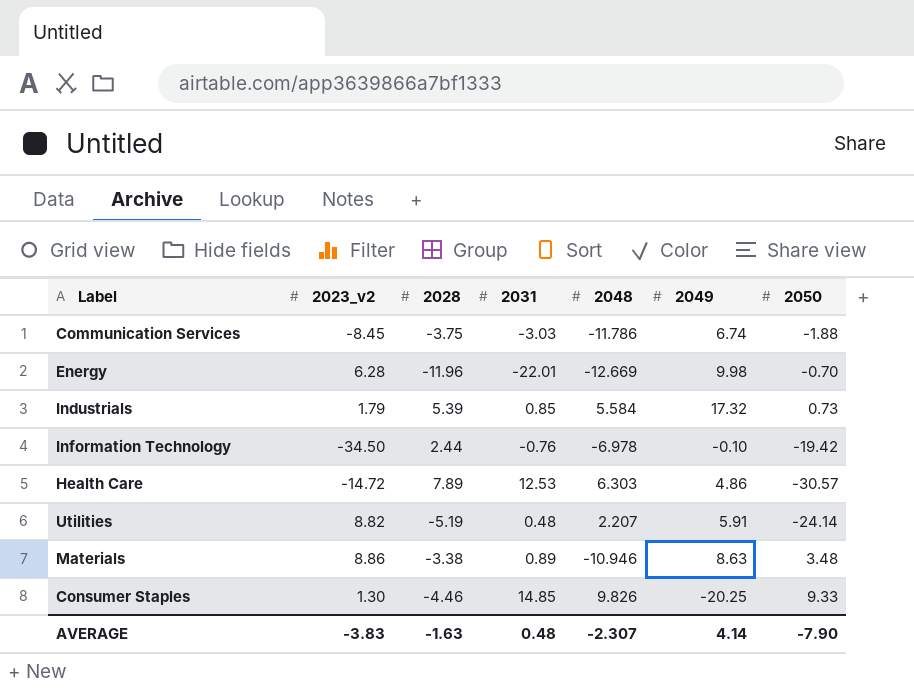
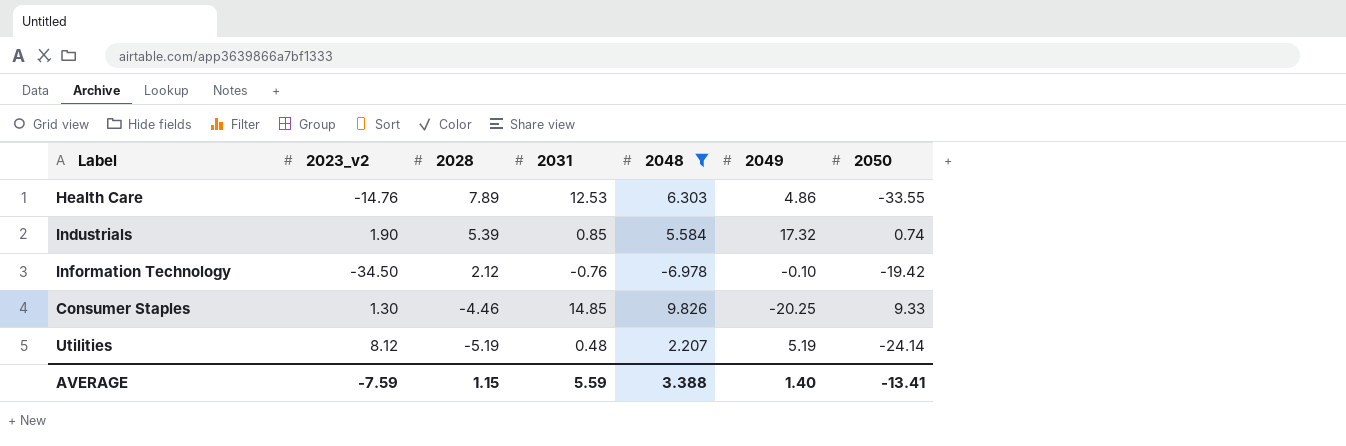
filter: none -> 2048 >= -6.978
row order: none -> 2028 descending
Health Care | 2023_v2: -14.72 -> -14.76
Health Care | 2050: -30.57 -> -33.55
Industrials | 2023_v2: 1.79 -> 1.90
Industrials | 2050: 0.73 -> 0.74
Information Technology | 2028: 2.44 -> 2.12
Utilities | 2023_v2: 8.82 -> 8.12
Utilities | 2049: 5.91 -> 5.19
AVERAGE | 2023_v2: -3.83 -> -7.59
AVERAGE | 2028: -1.63 -> 1.15
AVERAGE | 2031: 0.48 -> 5.59
AVERAGE | 2048: -2.307 -> 3.388
AVERAGE | 2049: 4.14 -> 1.40
AVERAGE | 2050: -7.90 -> -13.41

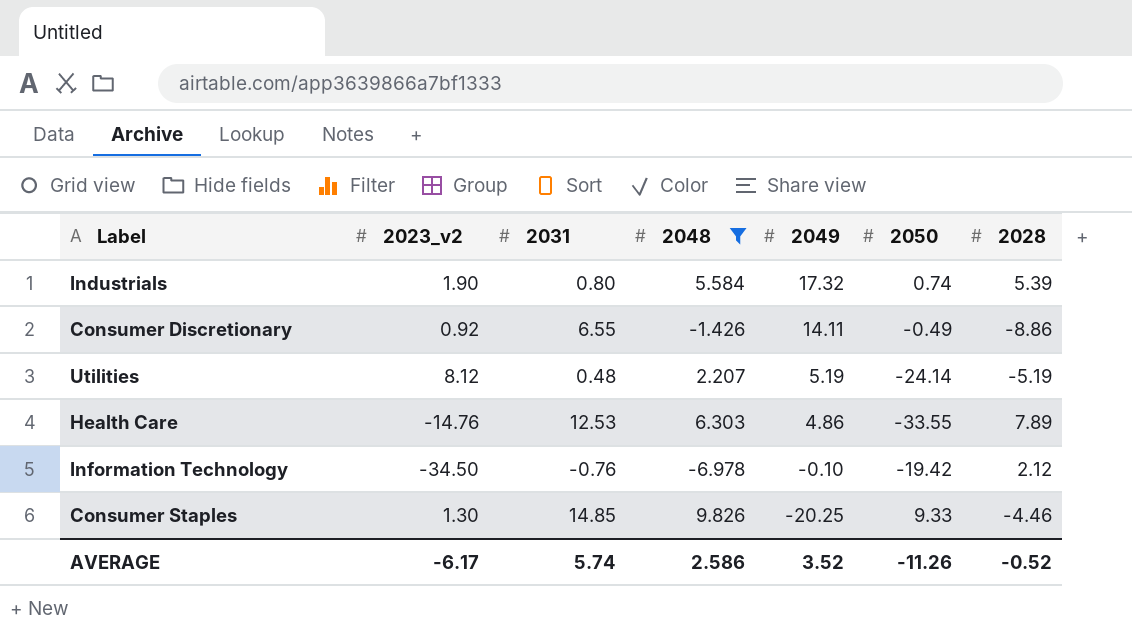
row order: 2028 descending -> 2049 descending
column 2028 | position: 3 -> 7
Industrials | 2031: 0.85 -> 0.80
row Consumer Discretionary: none -> 0.92 | 6.55 | -1.426 | 14.11 | -0.49 | -8.86
AVERAGE | 2023_v2: -7.59 -> -6.17
AVERAGE | 2031: 5.59 -> 5.74
AVERAGE | 2048: 3.388 -> 2.586
AVERAGE | 2049: 1.40 -> 3.52
AVERAGE | 2050: -13.41 -> -11.26
AVERAGE | 2028: 1.15 -> -0.52

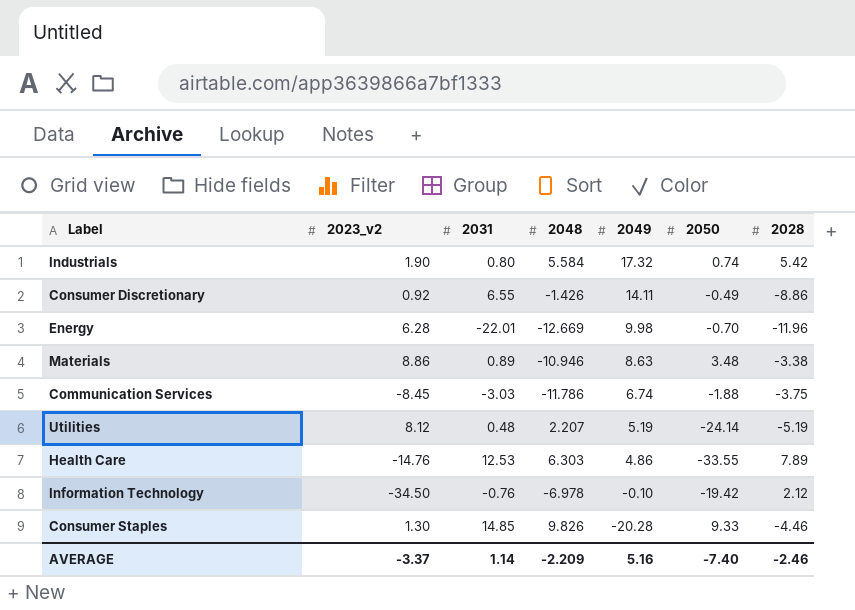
filter: 2048 >= -6.978 -> none
Industrials | 2028: 5.39 -> 5.42
Consumer Staples | 2049: -20.25 -> -20.28
AVERAGE | 2023_v2: -6.17 -> -3.37
AVERAGE | 2031: 5.74 -> 1.14
AVERAGE | 2048: 2.586 -> -2.209
AVERAGE | 2049: 3.52 -> 5.16
AVERAGE | 2050: -11.26 -> -7.40
AVERAGE | 2028: -0.52 -> -2.46

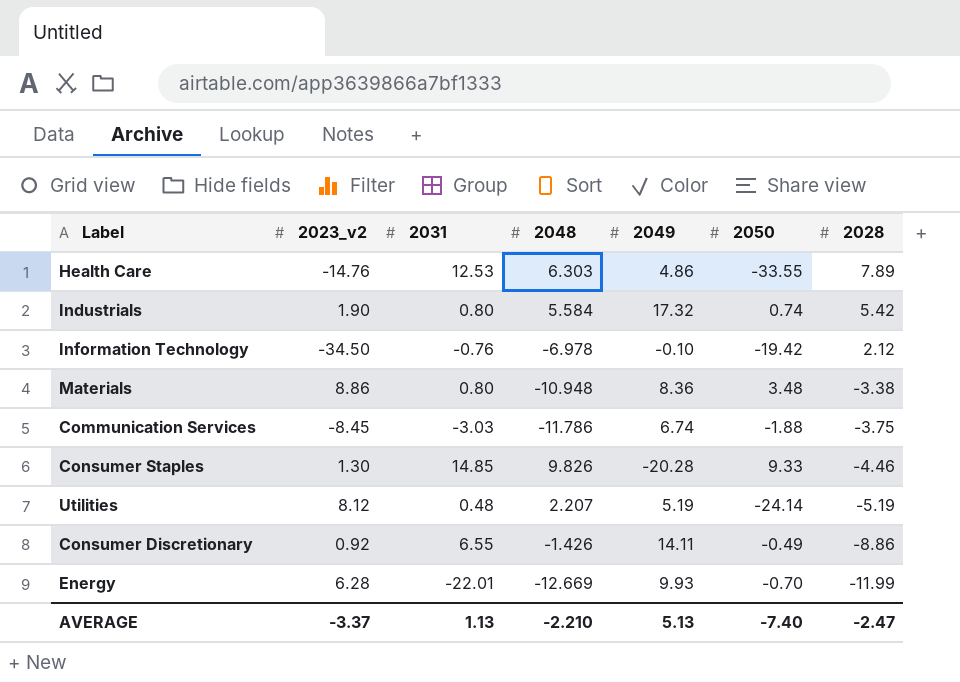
row order: 2049 descending -> 2028 descending
Materials | 2031: 0.89 -> 0.80
Materials | 2048: -10.946 -> -10.948
Materials | 2049: 8.63 -> 8.36
Energy | 2049: 9.98 -> 9.93
Energy | 2028: -11.96 -> -11.99
AVERAGE | 2031: 1.14 -> 1.13
AVERAGE | 2048: -2.209 -> -2.210
AVERAGE | 2049: 5.16 -> 5.13
AVERAGE | 2028: -2.46 -> -2.47

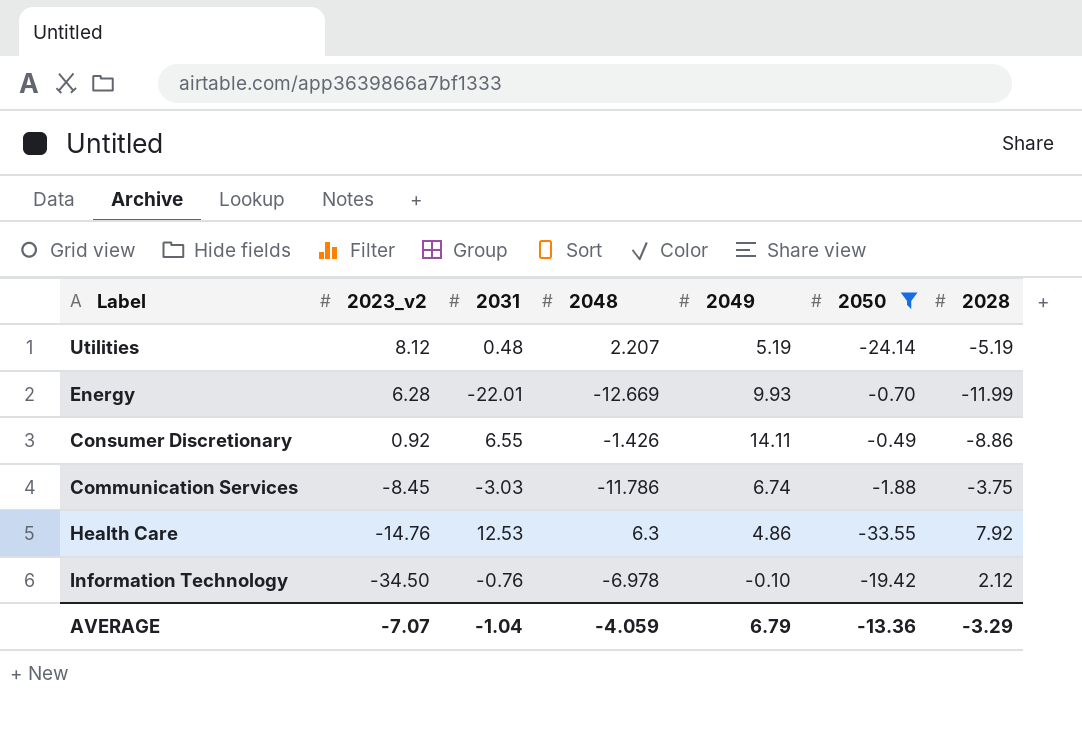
filter: none -> 2050 <= -0.49
row order: 2028 descending -> 2023_v2 descending
Health Care | 2048: 6.303 -> 6.3
Health Care | 2028: 7.89 -> 7.92
AVERAGE | 2023_v2: -3.37 -> -7.07
AVERAGE | 2031: 1.13 -> -1.04
AVERAGE | 2048: -2.210 -> -4.059
AVERAGE | 2049: 5.13 -> 6.79
AVERAGE | 2050: -7.40 -> -13.36
AVERAGE | 2028: -2.47 -> -3.29

